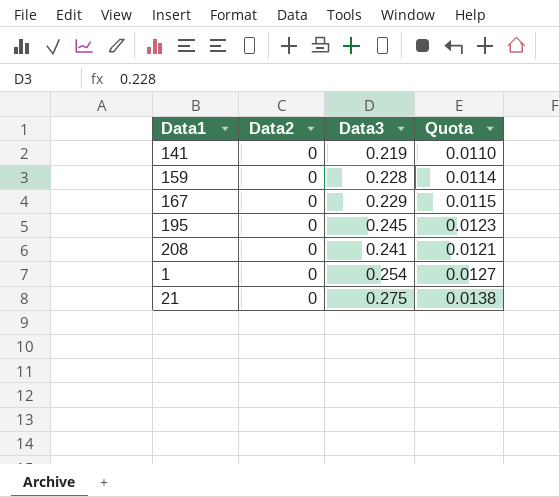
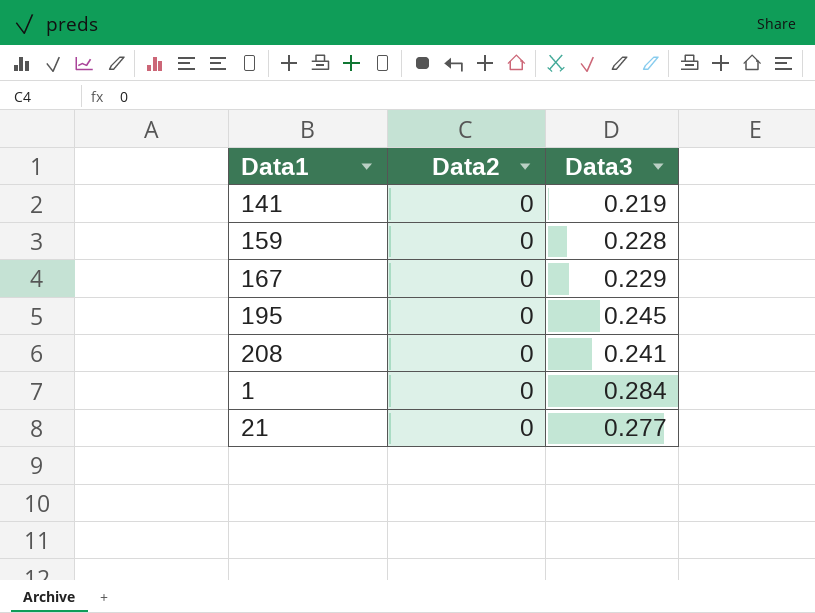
column Quota | formula: [Data3] * 0.05 -> none
1 | Data3: 0.254 -> 0.284
21 | Data3: 0.275 -> 0.277

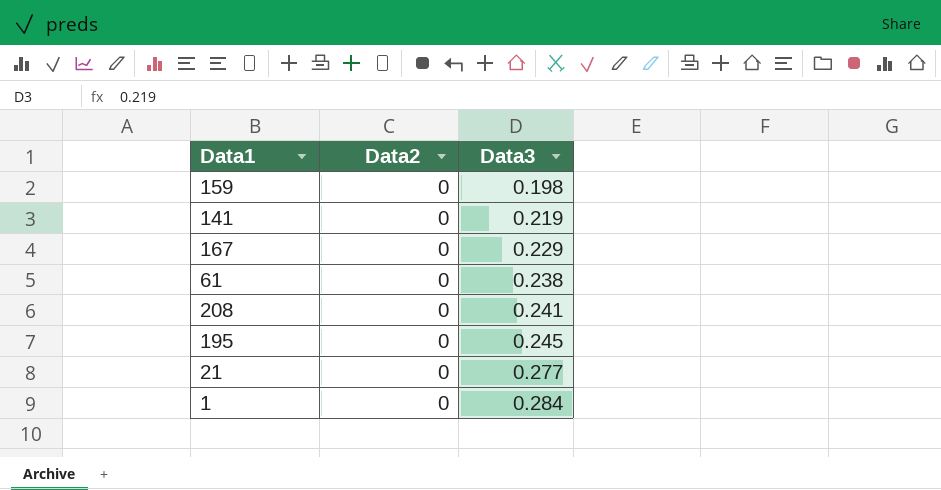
row order: none -> Data3 ascending
159 | Data3: 0.228 -> 0.198
row 61: none -> 0 | 0.238

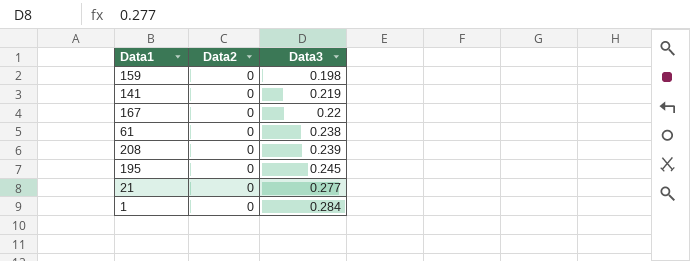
167 | Data3: 0.229 -> 0.22
208 | Data3: 0.241 -> 0.239

